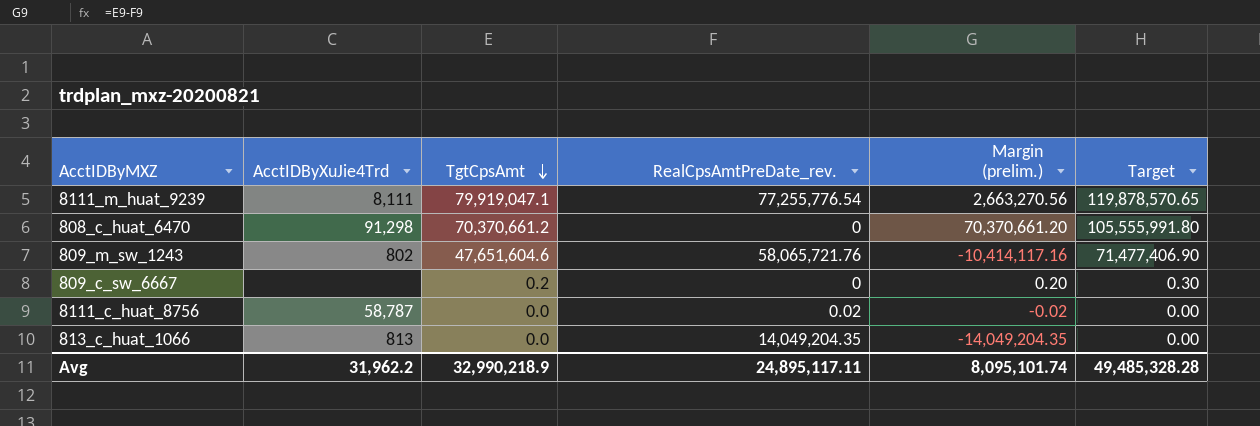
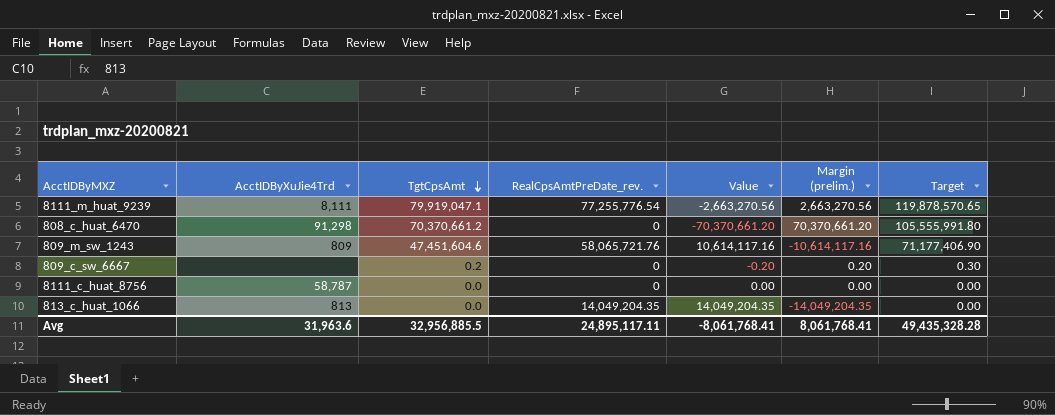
column Value | formula: none -> [RealCpsAmtPreDate_rev.] - [TgtCpsAmt]
809_m_sw_1243 | AcctIDByXuJie4Trd: 802 -> 809
809_m_sw_1243 | TgtCpsAmt: 47,651,604.6 -> 47,451,604.6
809_m_sw_1243 | Margin (prelim.): -10,414,117.16 -> -10,614,117.16
809_m_sw_1243 | Target: 71,477,406.90 -> 71,177,406.90
8111_c_huat_8756 | RealCpsAmtPreDate_rev.: 0.02 -> 0
8111_c_huat_8756 | Margin (prelim.): -0.02 -> 0.00
Avg | AcctIDByXuJie4Trd: 31,962.2 -> 31,963.6
Avg | TgtCpsAmt: 32,990,218.9 -> 32,956,885.5
Avg | Margin (prelim.): 8,095,101.74 -> 8,061,768.41
Avg | Target: 49,485,328.28 -> 49,435,328.28

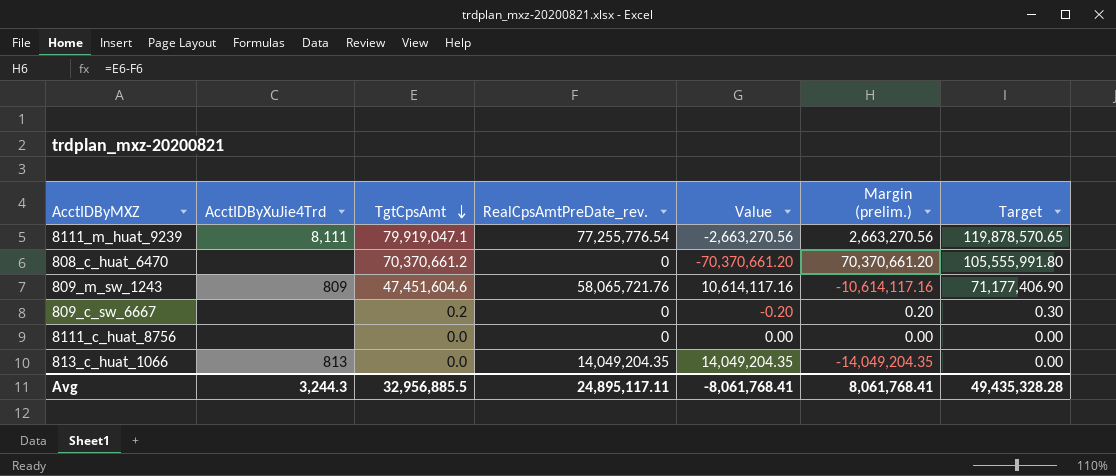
808_c_huat_6470 | AcctIDByXuJie4Trd: 91,298 -> none
8111_c_huat_8756 | AcctIDByXuJie4Trd: 58,787 -> none
Avg | AcctIDByXuJie4Trd: 31,963.6 -> 3,244.3

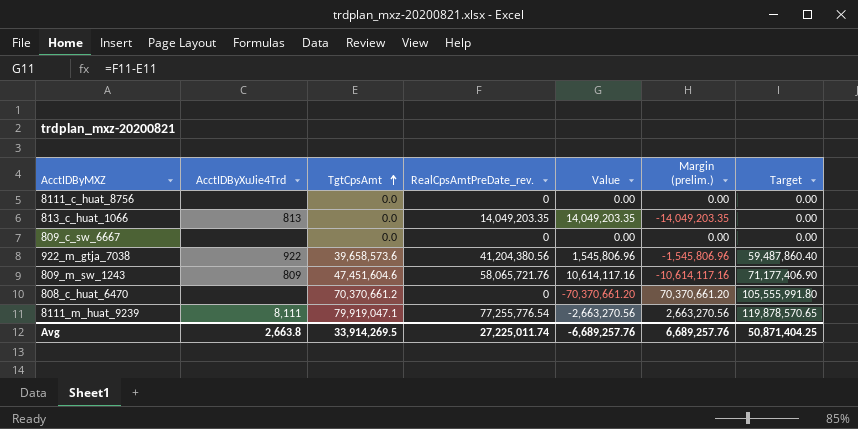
row order: TgtCpsAmt descending -> TgtCpsAmt ascending
813_c_huat_1066 | RealCpsAmtPreDate_rev.: 14,049,204.35 -> 14,049,203.35
813_c_huat_1066 | Value: 14,049,204.35 -> 14,049,203.35
813_c_huat_1066 | Margin (prelim.): -14,049,204.35 -> -14,049,203.35
809_c_sw_6667 | TgtCpsAmt: 0.2 -> 0.0
809_c_sw_6667 | Value: -0.20 -> 0.00
809_c_sw_6667 | Margin (prelim.): 0.20 -> 0.00
809_c_sw_6667 | Target: 0.30 -> 0.00
row 922_m_gtja_7038: none -> 922 | 39,658,573.6 | 41,204,380.56 | 1,545,806.96 | -1,545,806.96 | 59,487,860.40
Avg | AcctIDByXuJie4Trd: 3,244.3 -> 2,663.8
Avg | TgtCpsAmt: 32,956,885.5 -> 33,914,269.5
Avg | RealCpsAmtPreDate_rev.: 24,895,117.11 -> 27,225,011.74
Avg | Value: -8,061,768.41 -> -6,689,257.76
Avg | Margin (prelim.): 8,061,768.41 -> 6,689,257.76
Avg | Target: 49,435,328.28 -> 50,871,404.25

